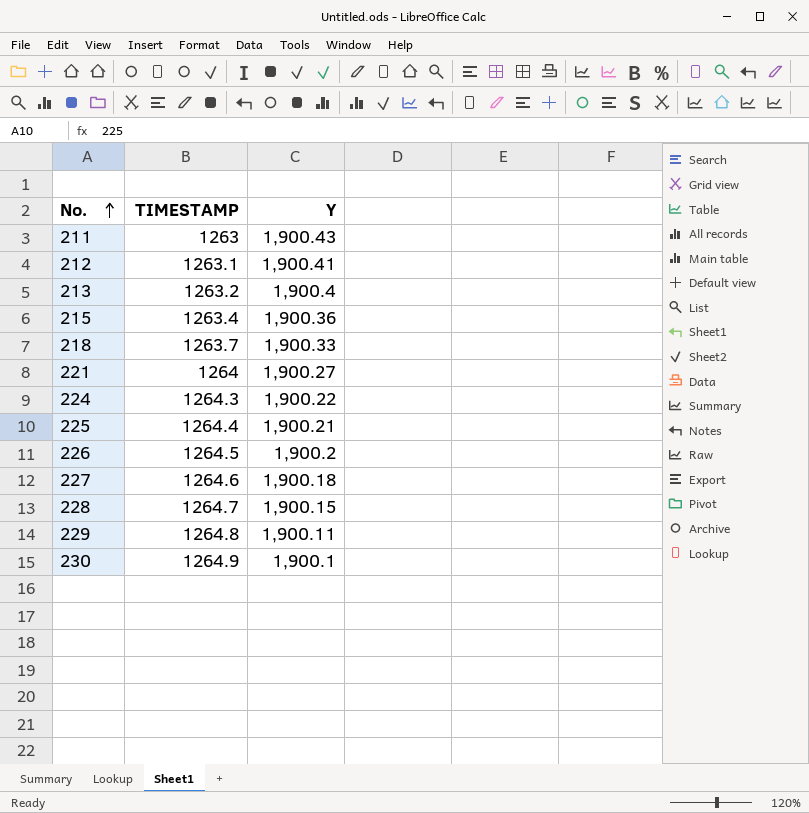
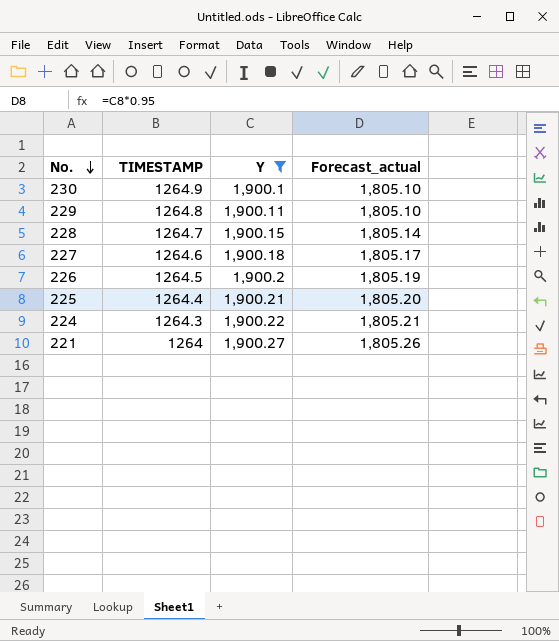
filter: none -> Y <= 1,900.27
row order: No. ascending -> No. descending
column Forecast_actual | formula: none -> [Y] * 0.95

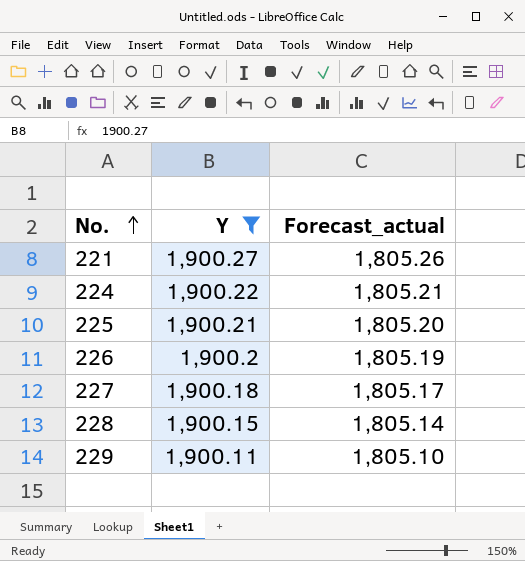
row order: No. descending -> No. ascending
column TIMESTAMP | position: 2 -> none
row 230: 1264.9 | 1,900.1 | 1,805.10 -> none

